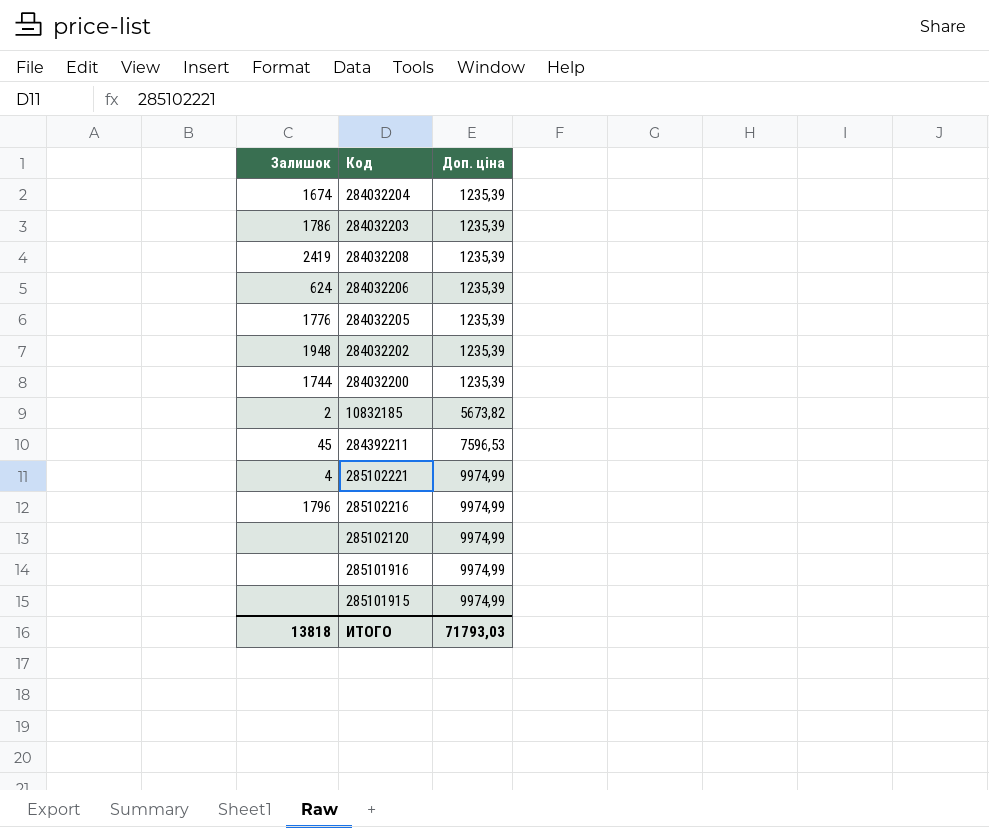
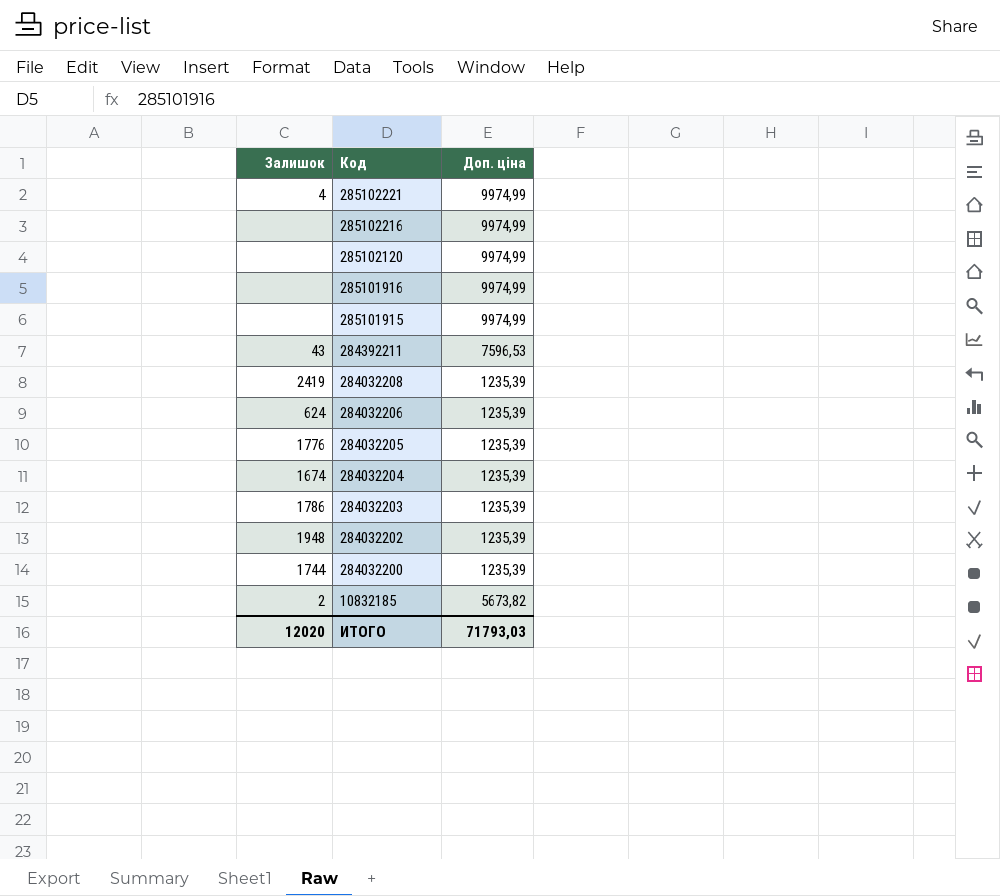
row order: Доп. ціна ascending -> Код descending
285102216 | Залишок: 1796 -> none
284392211 | Залишок: 45 -> 43
ИТОГО | Залишок: 13818 -> 12020

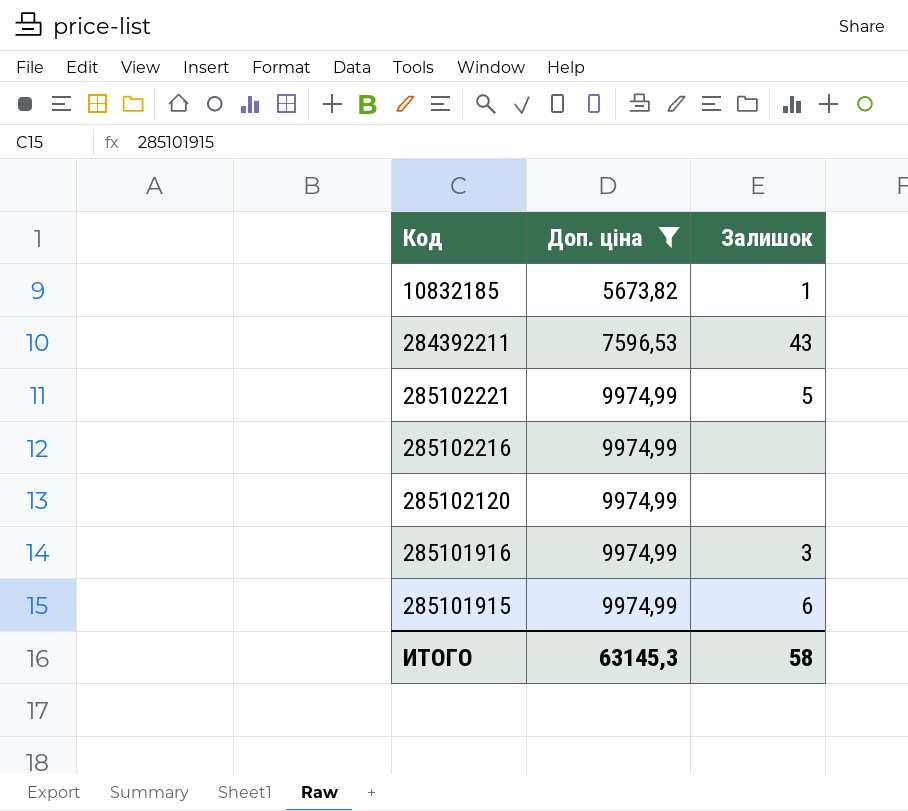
filter: none -> Доп. ціна != 1235,39
row order: Код descending -> Доп. ціна ascending
column Залишок | position: 1 -> 3
10832185 | Залишок: 2 -> 1
285102221 | Залишок: 4 -> 5
285101916 | Залишок: none -> 3
285101915 | Залишок: none -> 6
ИТОГО | Доп. ціна: 71793,03 -> 63145,3
ИТОГО | Залишок: 12020 -> 58

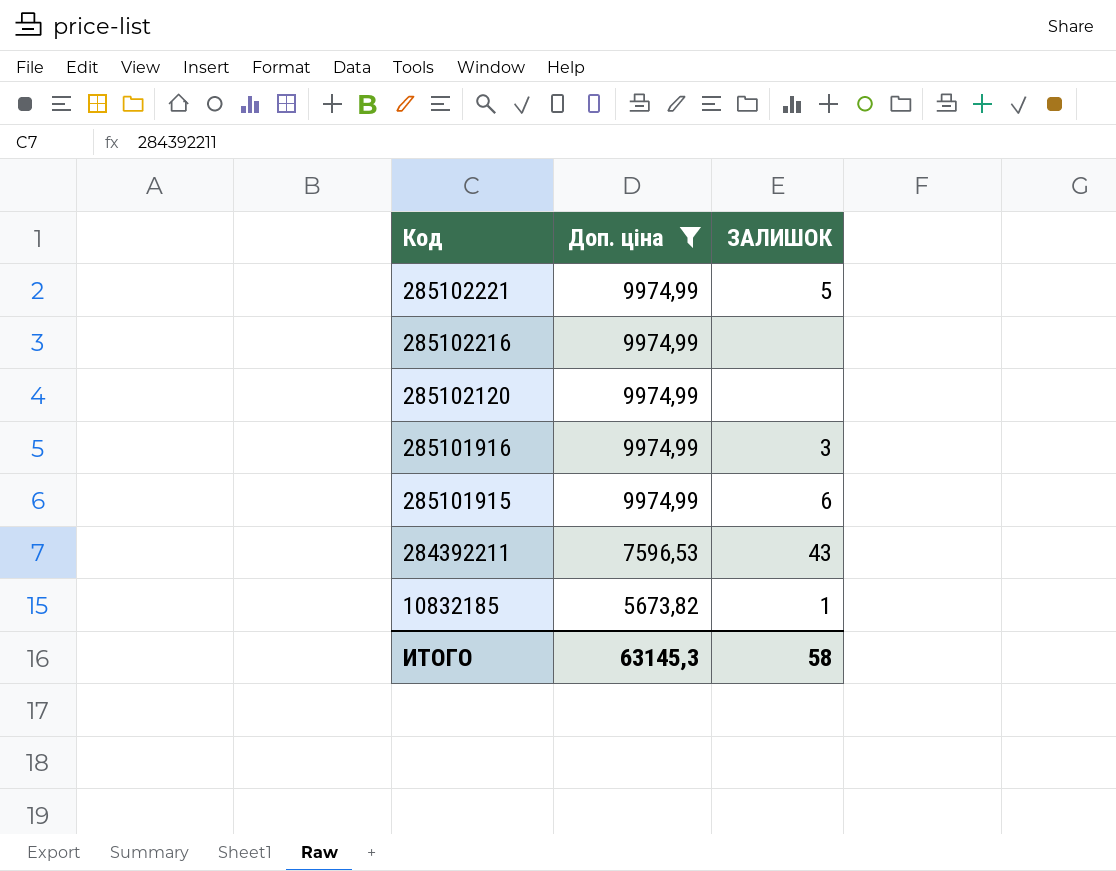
row order: Доп. ціна ascending -> Код descending
column name: Залишок -> ЗАЛИШОК

